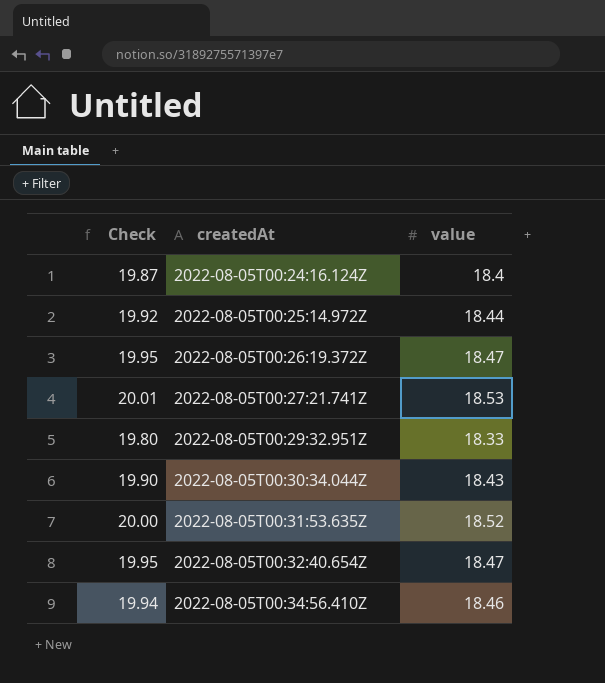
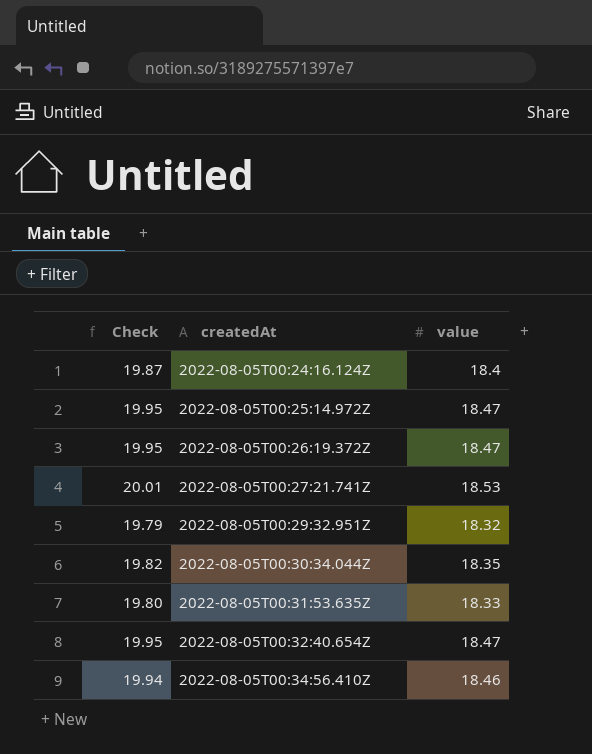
2022-08-05T00:25:14.972Z | Check: 19.92 -> 19.95
2022-08-05T00:25:14.972Z | value: 18.44 -> 18.47
2022-08-05T00:29:32.951Z | Check: 19.80 -> 19.79
2022-08-05T00:29:32.951Z | value: 18.33 -> 18.32
2022-08-05T00:30:34.044Z | Check: 19.90 -> 19.82
2022-08-05T00:30:34.044Z | value: 18.43 -> 18.35
2022-08-05T00:31:53.635Z | Check: 20.00 -> 19.80
2022-08-05T00:31:53.635Z | value: 18.52 -> 18.33

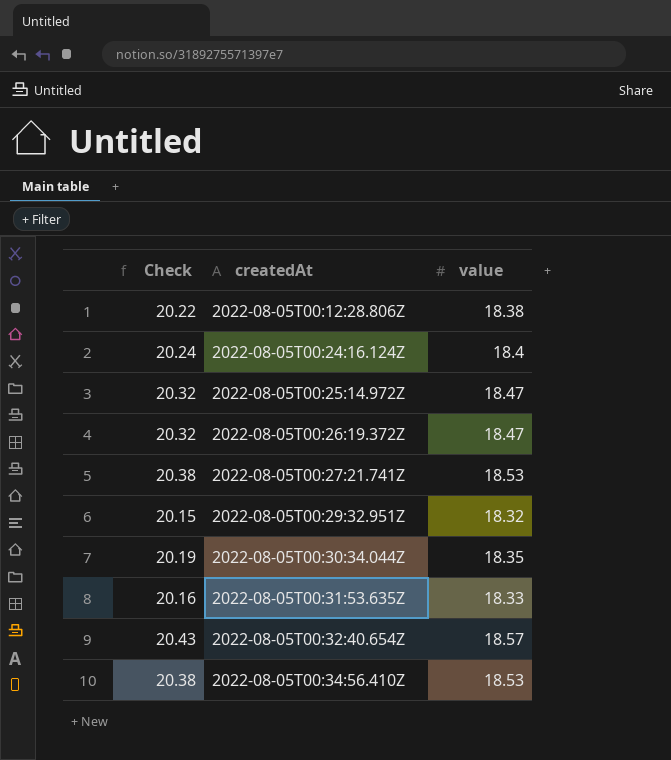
column Check | formula: [value] * 1.08 -> [value] * 1.1
row 2022-08-05T00:12:28.806Z: none -> 20.22 | 18.38
2022-08-05T00:32:40.654Z | value: 18.47 -> 18.57
2022-08-05T00:34:56.410Z | value: 18.46 -> 18.53

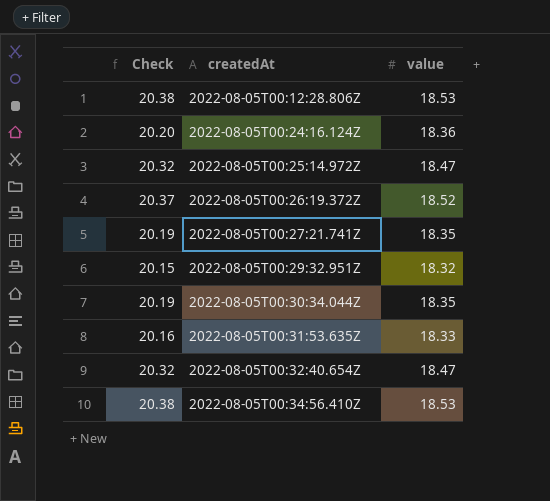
2022-08-05T00:12:28.806Z | Check: 20.22 -> 20.38
2022-08-05T00:12:28.806Z | value: 18.38 -> 18.53
2022-08-05T00:24:16.124Z | Check: 20.24 -> 20.20
2022-08-05T00:24:16.124Z | value: 18.4 -> 18.36
2022-08-05T00:26:19.372Z | Check: 20.32 -> 20.37
2022-08-05T00:26:19.372Z | value: 18.47 -> 18.52
2022-08-05T00:27:21.741Z | Check: 20.38 -> 20.19
2022-08-05T00:27:21.741Z | value: 18.53 -> 18.35
2022-08-05T00:32:40.654Z | Check: 20.43 -> 20.32
2022-08-05T00:32:40.654Z | value: 18.57 -> 18.47

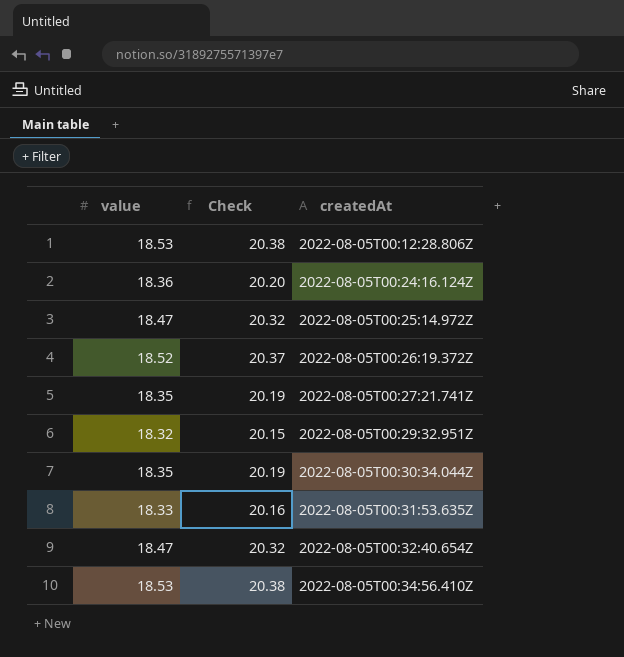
column value | position: 3 -> 1

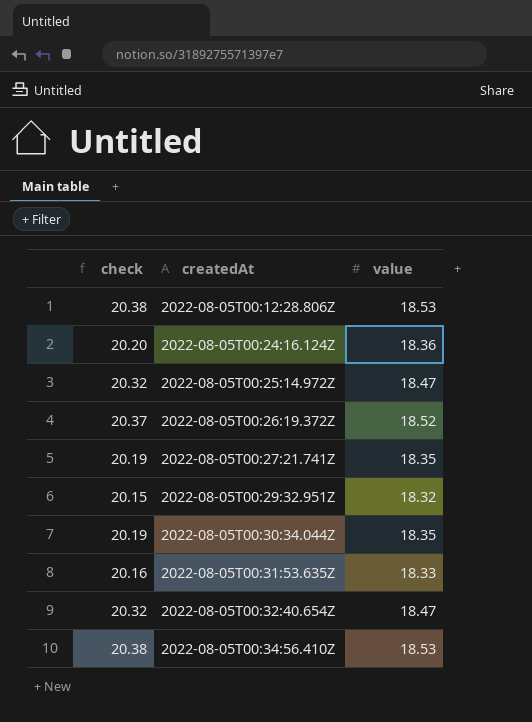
column name: Check -> check
column value | position: 1 -> 3

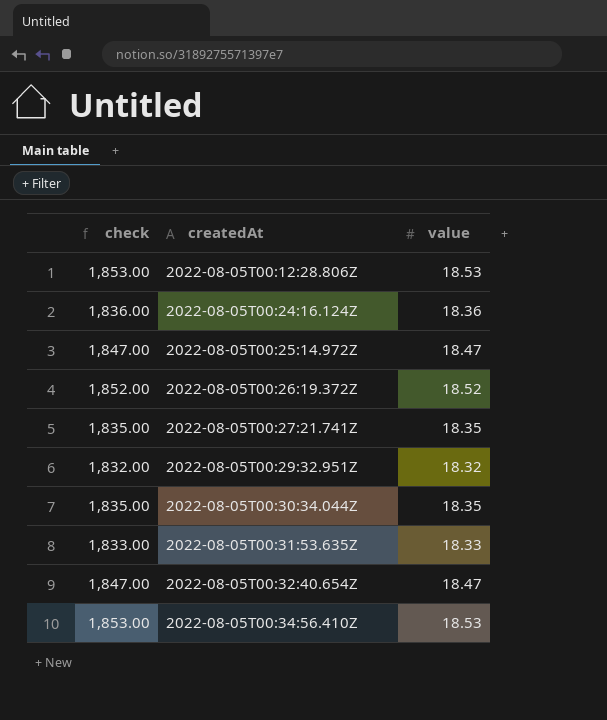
column check | formula: [value] * 1.1 -> [value] * 100

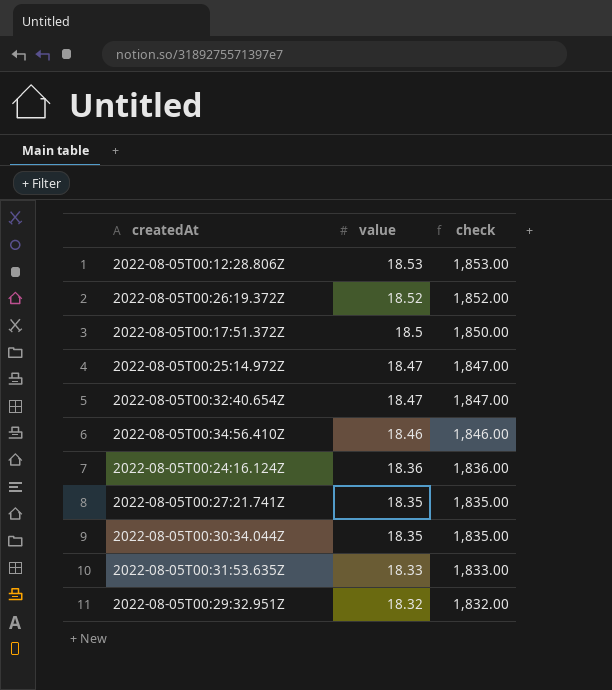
row order: createdAt ascending -> value descending
column check | position: 1 -> 3
row 2022-08-05T00:17:51.372Z: none -> 18.5 | 1,850.00
2022-08-05T00:34:56.410Z | value: 18.53 -> 18.46
2022-08-05T00:34:56.410Z | check: 1,853.00 -> 1,846.00

